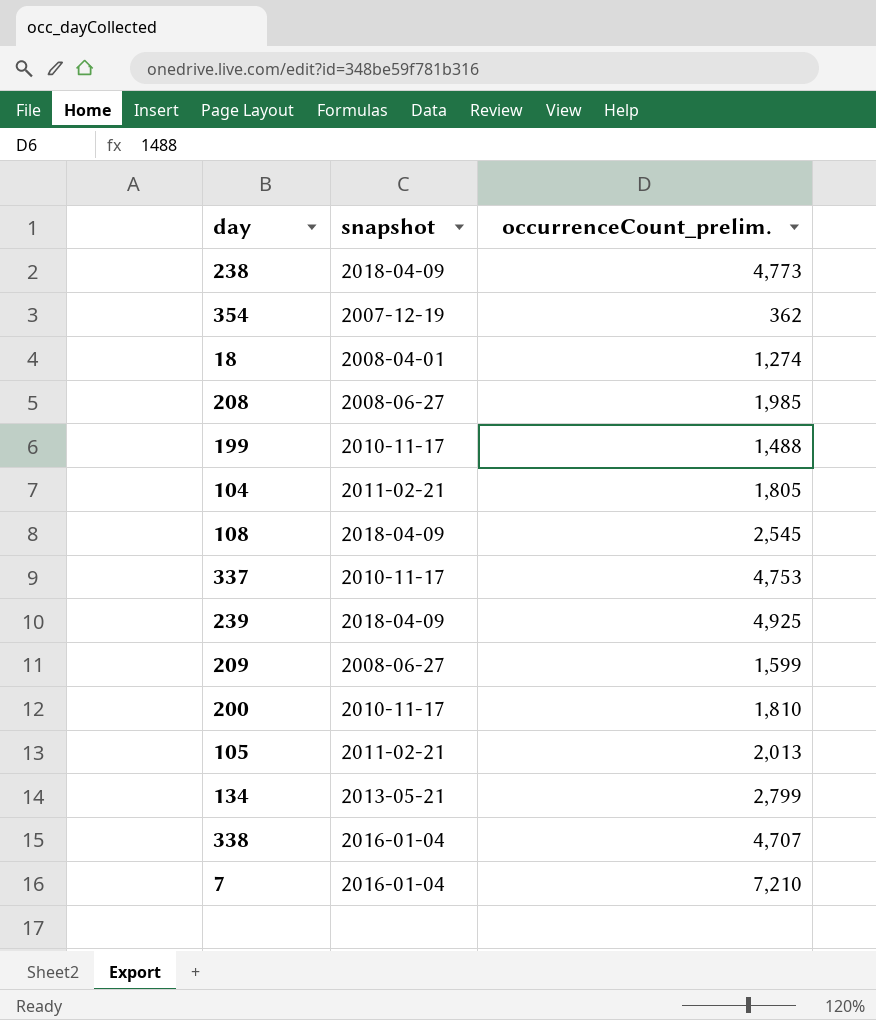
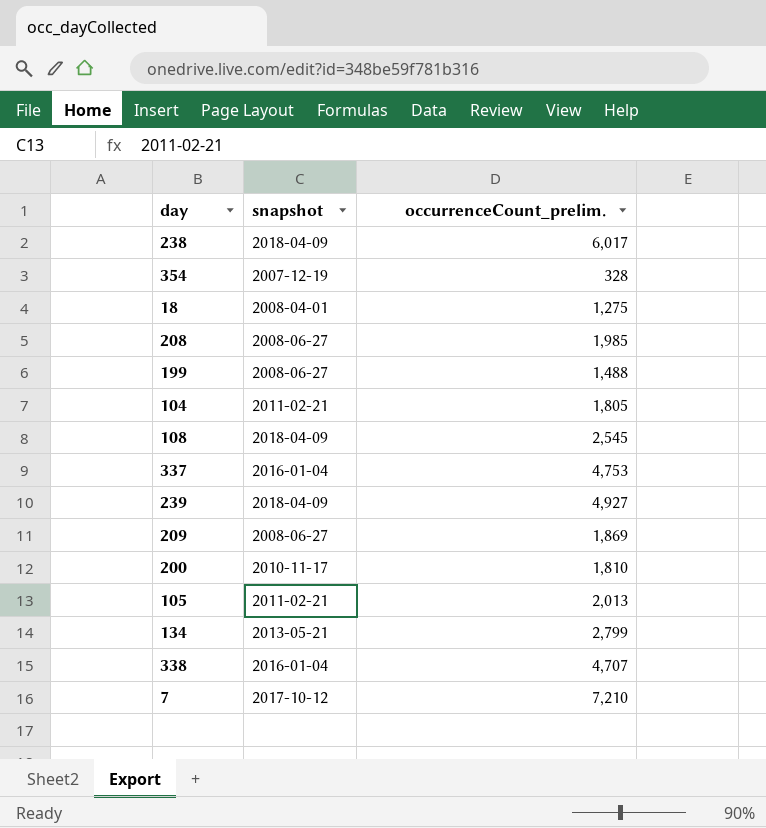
238 | occurrenceCount_prelim.: 4,773 -> 6,017
354 | occurrenceCount_prelim.: 362 -> 328
18 | occurrenceCount_prelim.: 1,274 -> 1,275
199 | snapshot: 2010-11-17 -> 2008-06-27
337 | snapshot: 2010-11-17 -> 2016-01-04
239 | occurrenceCount_prelim.: 4,925 -> 4,927
209 | occurrenceCount_prelim.: 1,599 -> 1,869
7 | snapshot: 2016-01-04 -> 2017-10-12

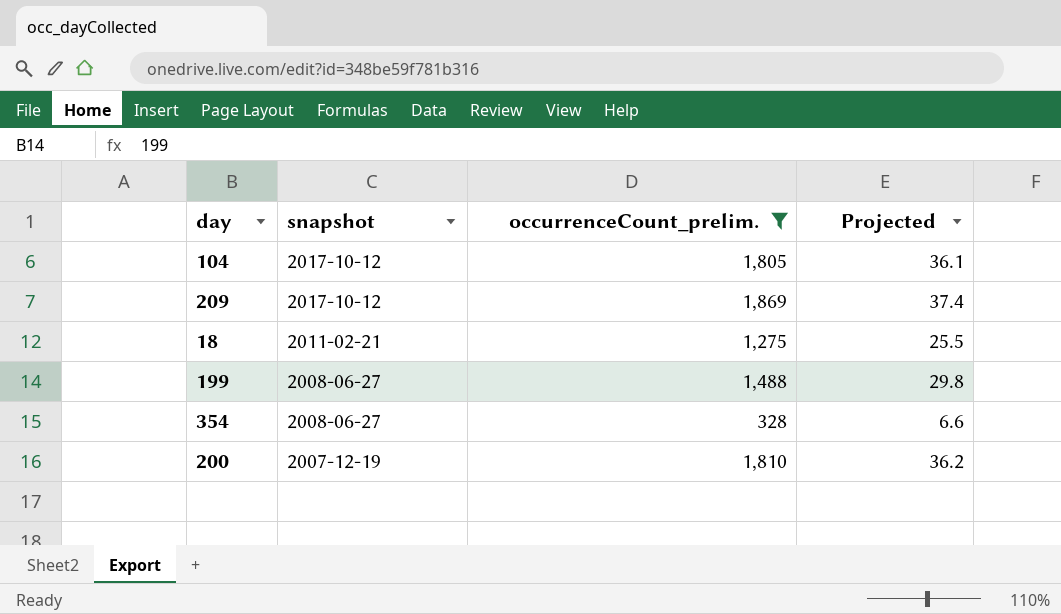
filter: none -> occurrenceCount_prelim. <= 1,869
row order: none -> snapshot descending
column Projected | formula: none -> [occurrenceCount_prelim.] * 0.02
104 | snapshot: 2011-02-21 -> 2017-10-12
209 | snapshot: 2008-06-27 -> 2017-10-12
18 | snapshot: 2008-04-01 -> 2011-02-21
354 | snapshot: 2007-12-19 -> 2008-06-27
200 | snapshot: 2010-11-17 -> 2007-12-19

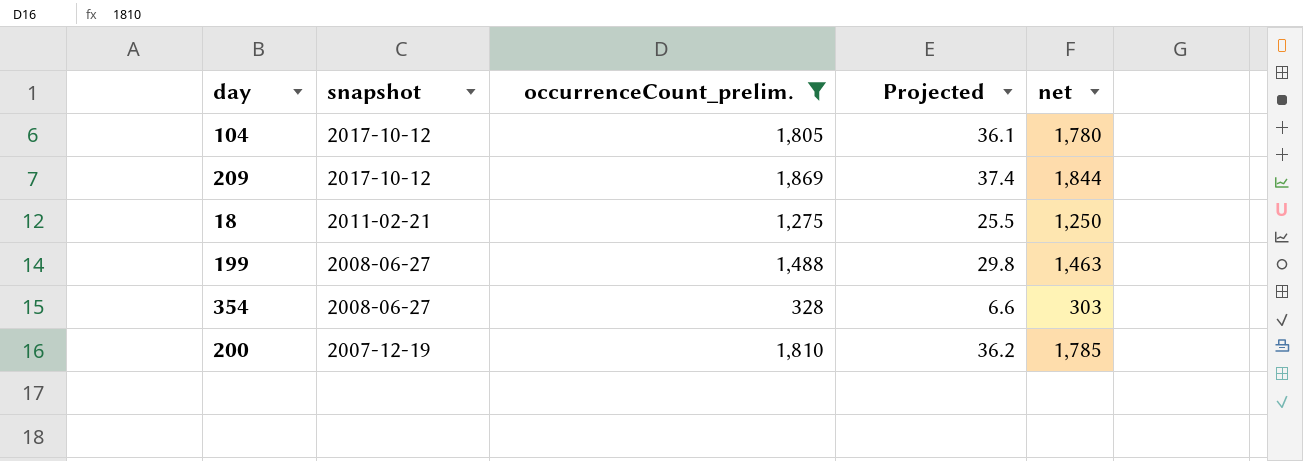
column net | formula: none -> [occurrenceCount_prelim.] - 25

